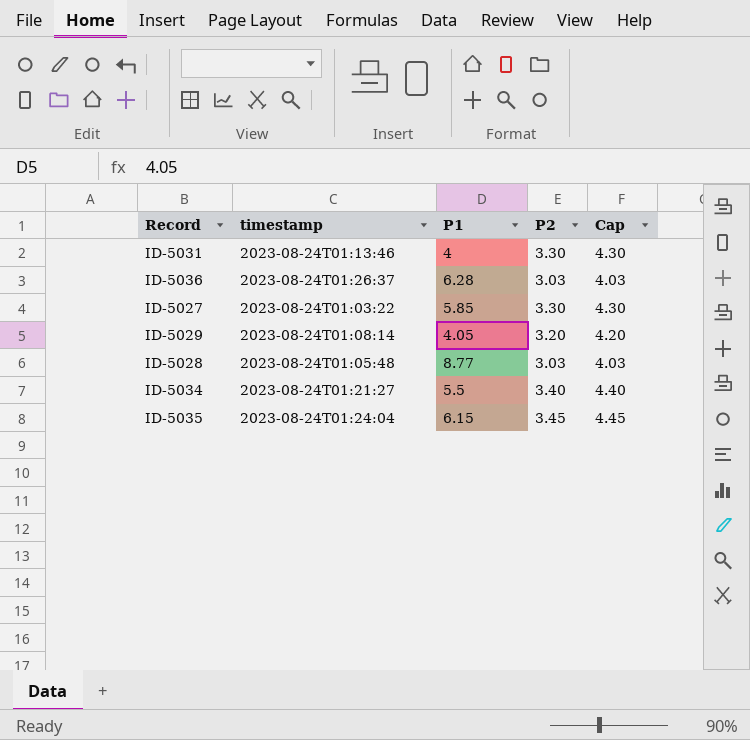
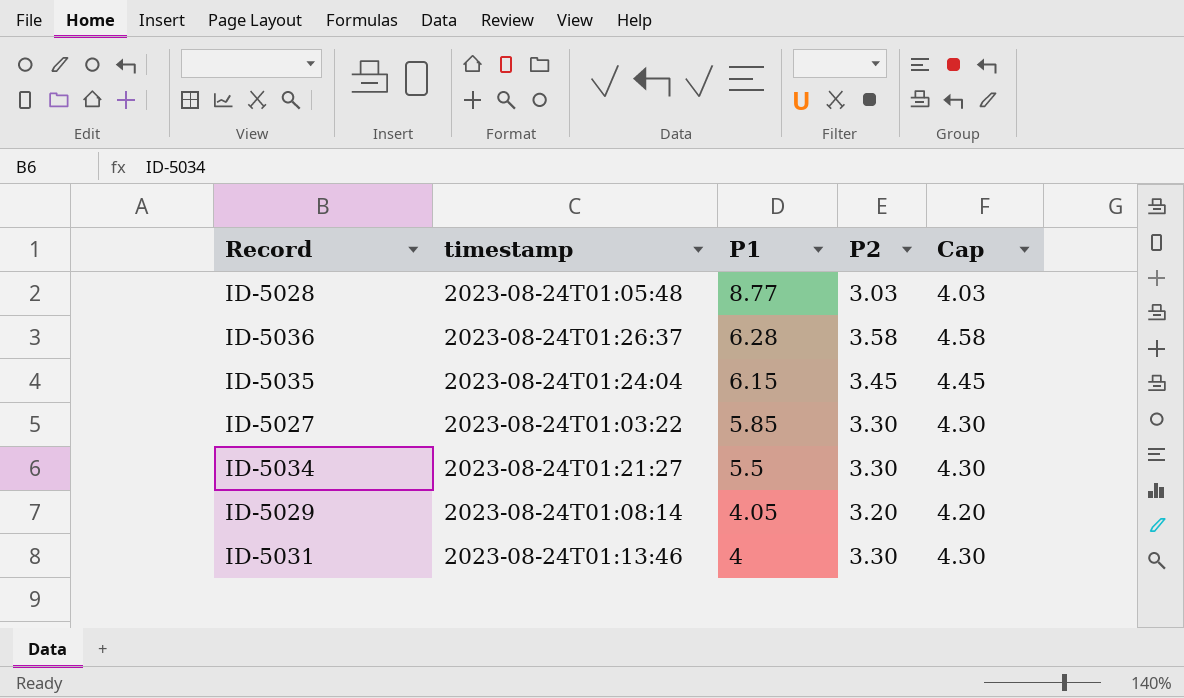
row order: none -> P1 descending
ID-5036 | P2: 3.03 -> 3.58
ID-5036 | Cap: 4.03 -> 4.58
ID-5034 | P2: 3.40 -> 3.30
ID-5034 | Cap: 4.40 -> 4.30

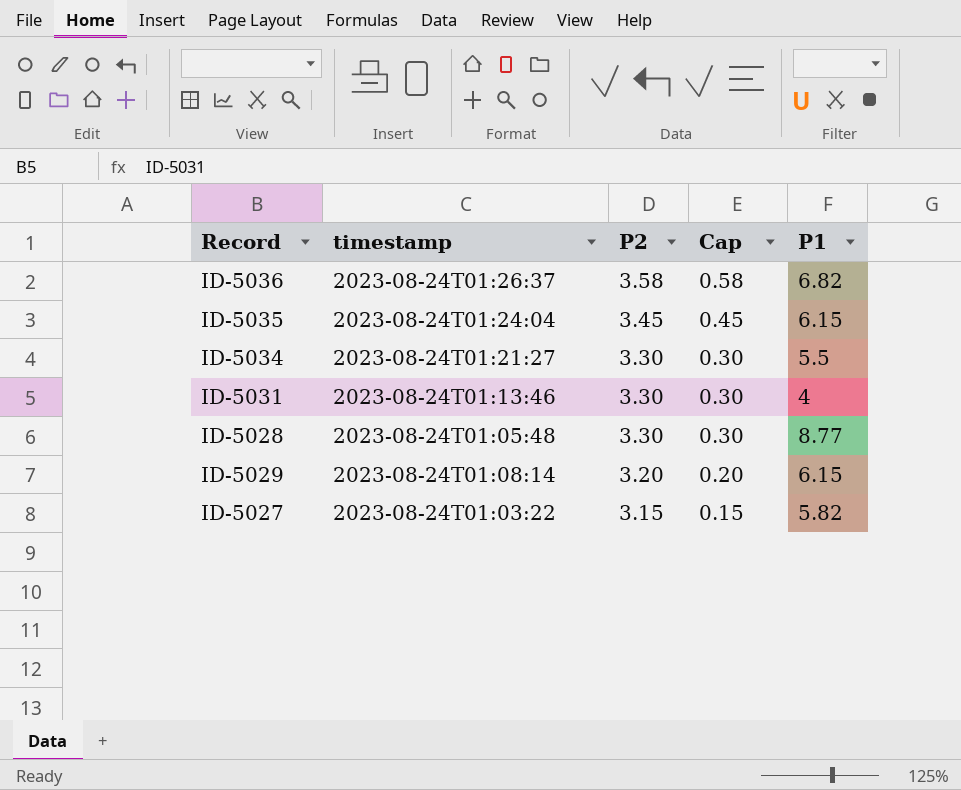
row order: P1 descending -> P2 descending
column Cap | formula: [P2] + 1 -> [P2] - 3
column P1 | position: 3 -> 5
ID-5036 | P1: 6.28 -> 6.82
ID-5028 | P2: 3.03 -> 3.30
ID-5029 | P1: 4.05 -> 6.15
ID-5027 | P2: 3.30 -> 3.15
ID-5027 | P1: 5.85 -> 5.82

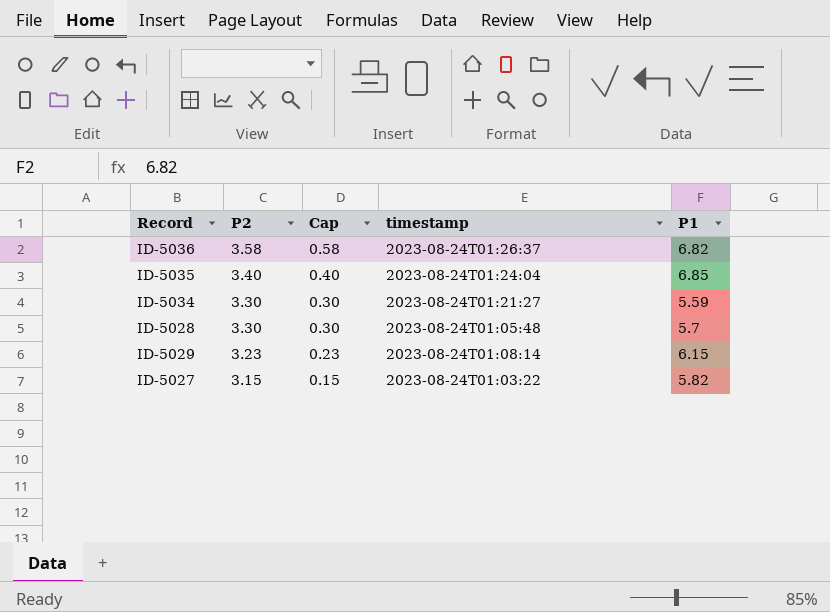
column timestamp | position: 2 -> 4
row ID-5031: 2023-08-24T01:13:46 | 3.30 | 0.30 | 4 -> none
ID-5035 | P2: 3.45 -> 3.40
ID-5035 | Cap: 0.45 -> 0.40
ID-5035 | P1: 6.15 -> 6.85
ID-5034 | P1: 5.5 -> 5.59
ID-5028 | P1: 8.77 -> 5.7
ID-5029 | P2: 3.20 -> 3.23
ID-5029 | Cap: 0.20 -> 0.23

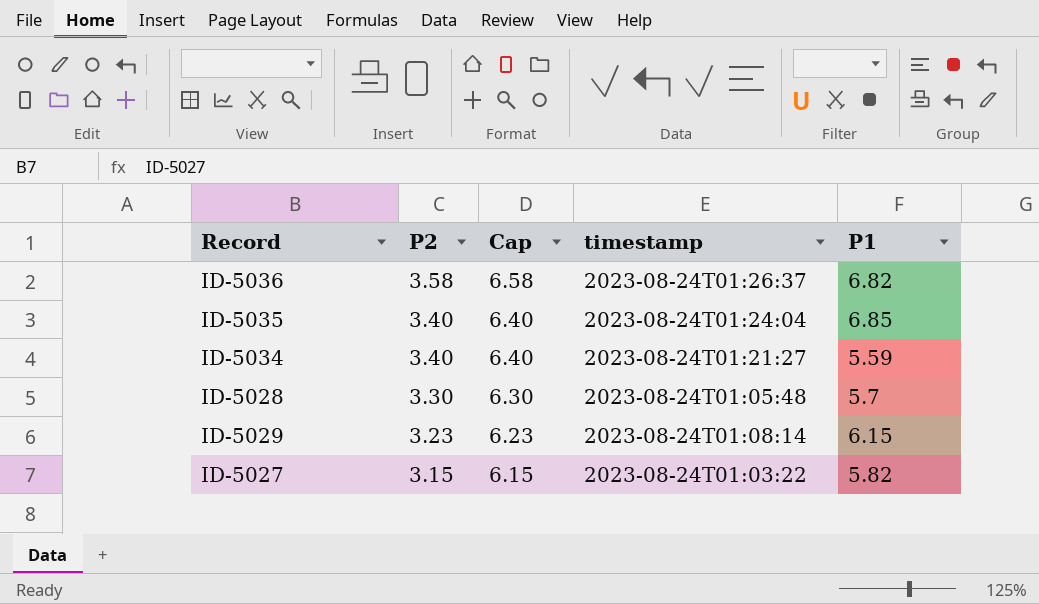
column Cap | formula: [P2] - 3 -> [P2] + 3
ID-5034 | P2: 3.30 -> 3.40

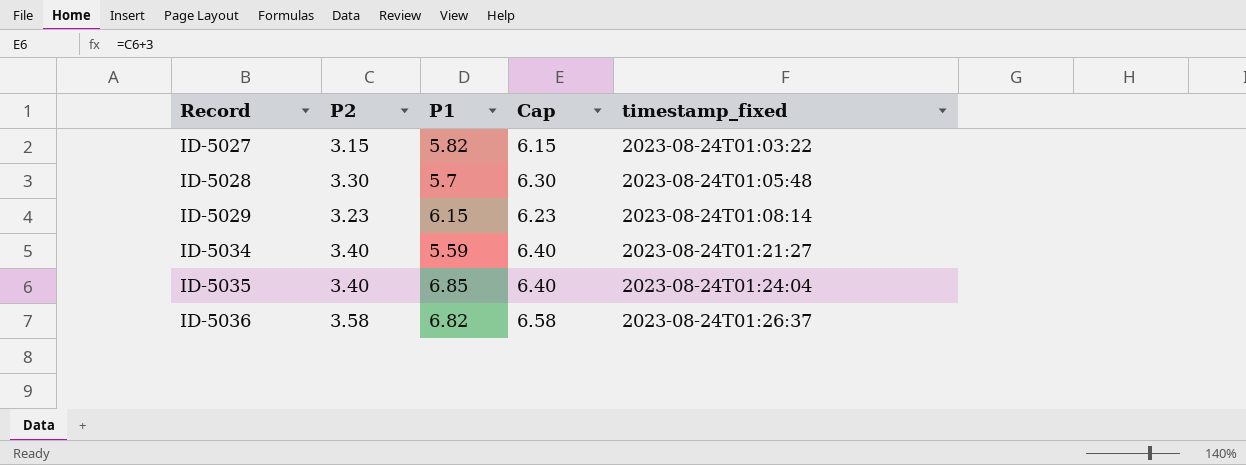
row order: P2 descending -> Record ascending
column P1 | position: 5 -> 3
column name: timestamp -> timestamp_fixed

